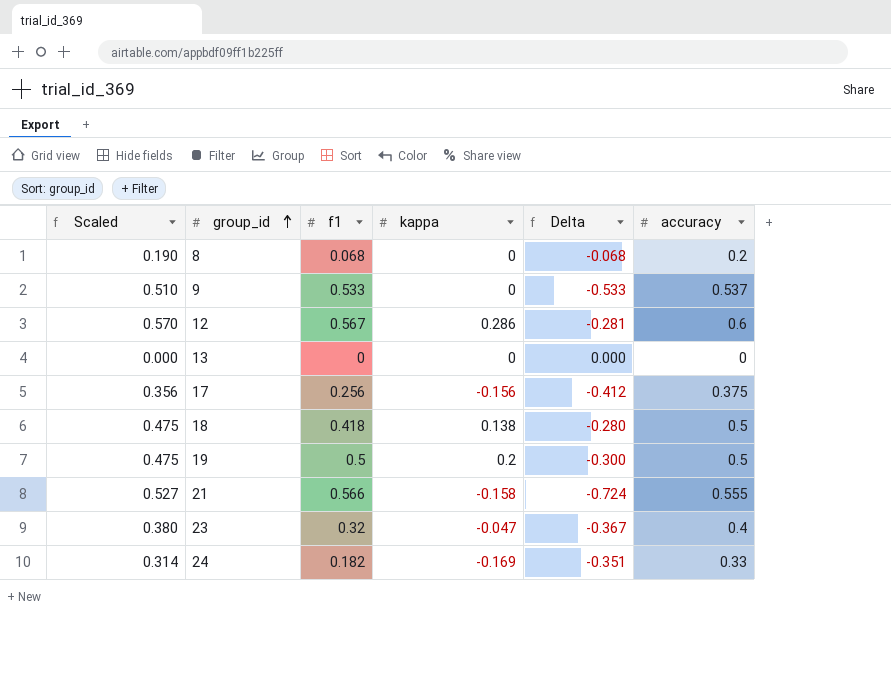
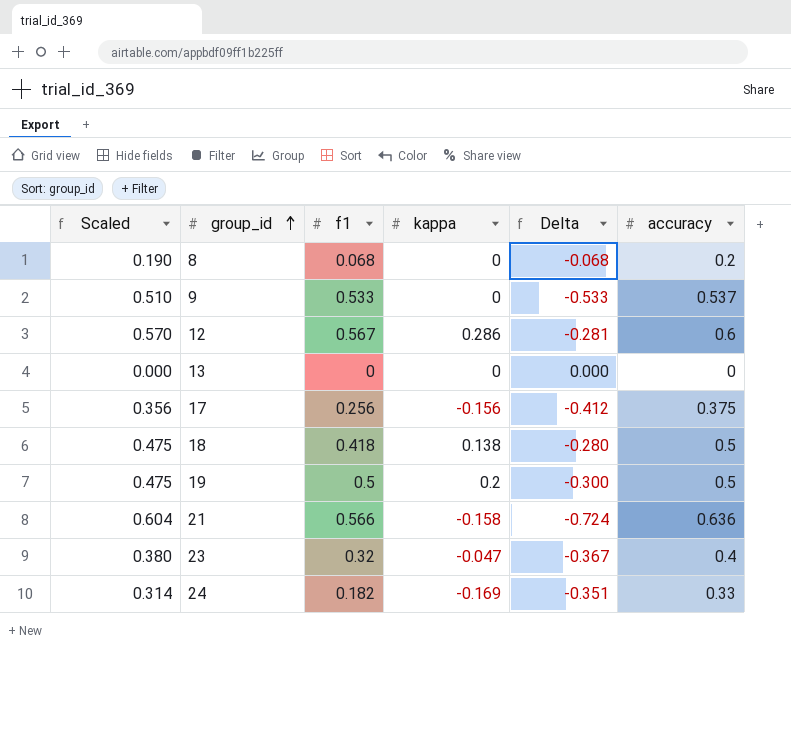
21 | Scaled: 0.527 -> 0.604
21 | accuracy: 0.555 -> 0.636

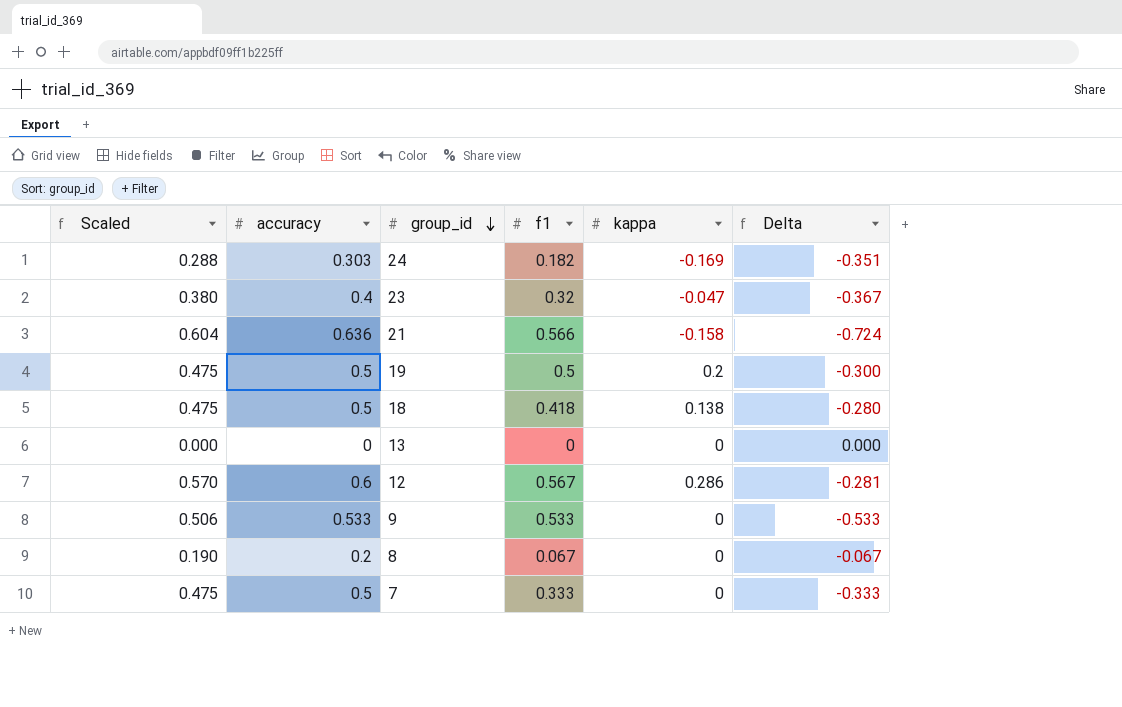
row order: group_id ascending -> group_id descending
column accuracy | position: 6 -> 2
row 17: 0.356 | 0.256 | -0.156 | -0.412 | 0.375 -> none
24 | Scaled: 0.314 -> 0.288
24 | accuracy: 0.33 -> 0.303
9 | Scaled: 0.510 -> 0.506
9 | accuracy: 0.537 -> 0.533
8 | f1: 0.068 -> 0.067
8 | Delta: -0.068 -> -0.067
row 7: none -> 0.475 | 0.5 | 0.333 | 0 | -0.333

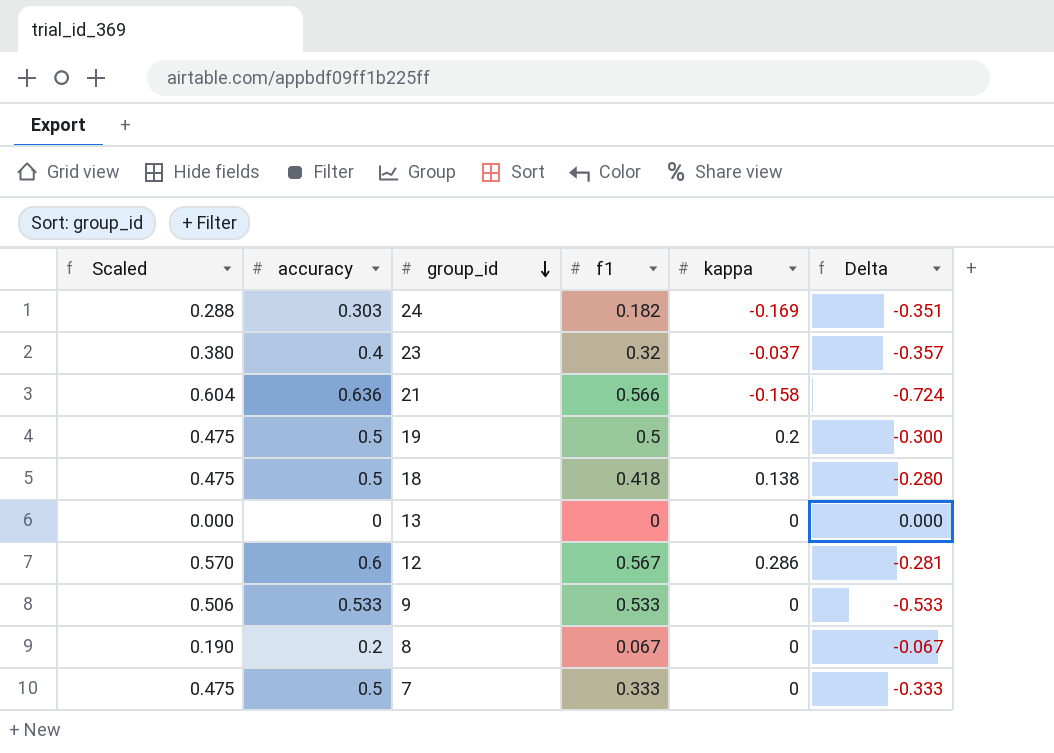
23 | kappa: -0.047 -> -0.037
23 | Delta: -0.367 -> -0.357

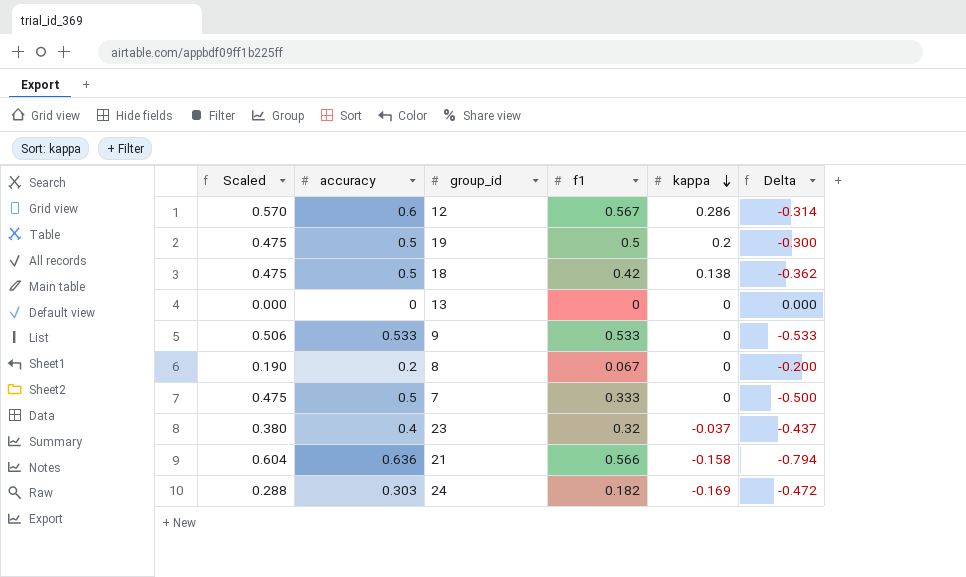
row order: group_id descending -> kappa descending
column Delta | formula: [kappa] - [f1] -> [kappa] - [accuracy]
18 | f1: 0.418 -> 0.42

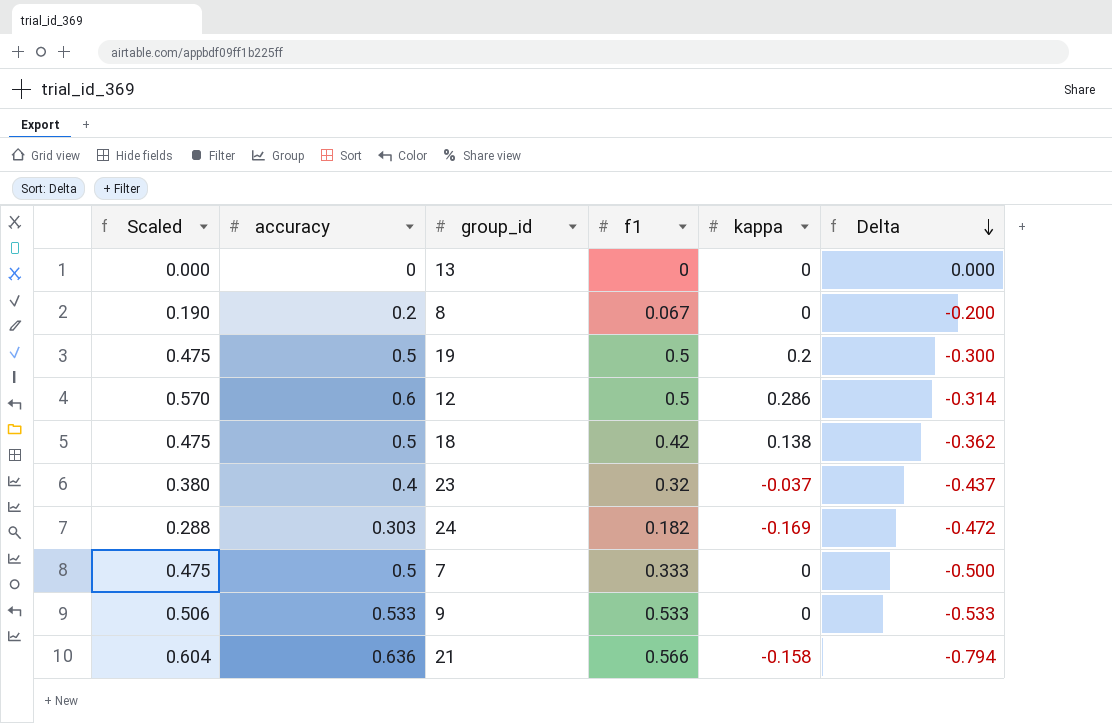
row order: kappa descending -> Delta descending
12 | f1: 0.567 -> 0.5

